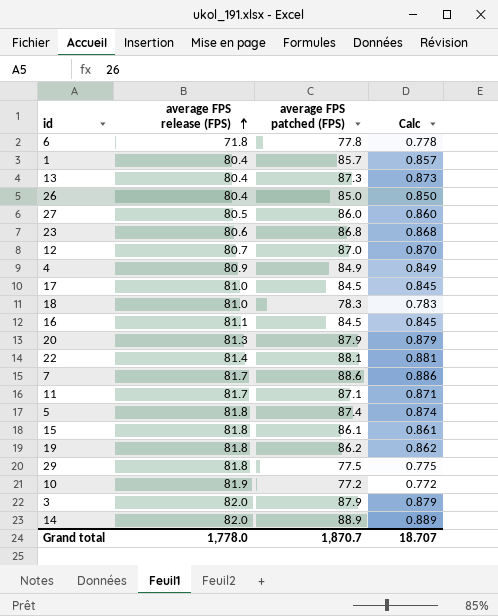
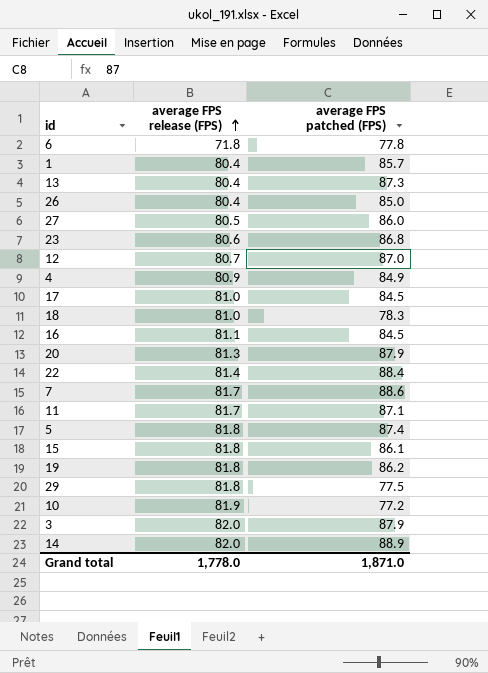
column Calc | formula: [average FPS patched (FPS)] * 0.01 -> none
22 | average FPS patched (FPS): 88.1 -> 88.4
Grand total | average FPS patched (FPS): 1,870.7 -> 1,871.0

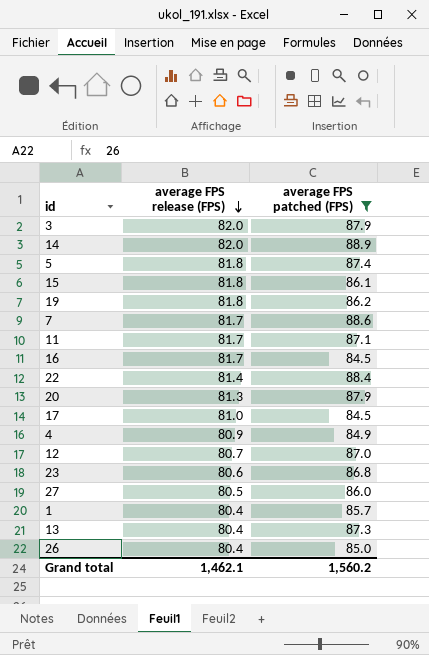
filter: none -> average FPS patched (FPS) >= 84.5
row order: average FPS release (FPS) ascending -> average FPS release (FPS) descending
16 | average FPS release (FPS): 81.1 -> 81.7
Grand total | average FPS release (FPS): 1,778.0 -> 1,462.1
Grand total | average FPS patched (FPS): 1,871.0 -> 1,560.2

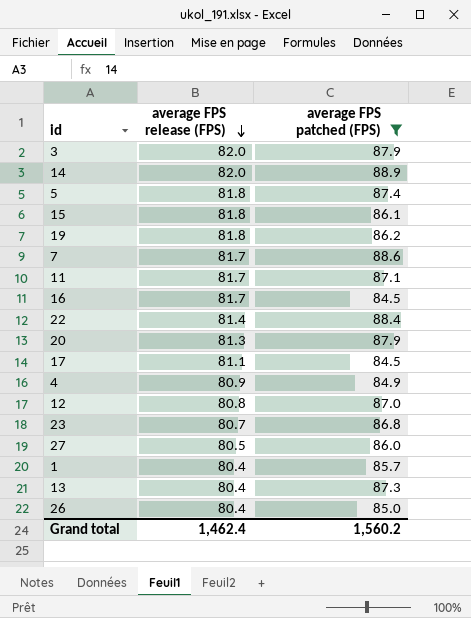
17 | average FPS release (FPS): 81.0 -> 81.1
12 | average FPS release (FPS): 80.7 -> 80.8
23 | average FPS release (FPS): 80.6 -> 80.7
Grand total | average FPS release (FPS): 1,462.1 -> 1,462.4

